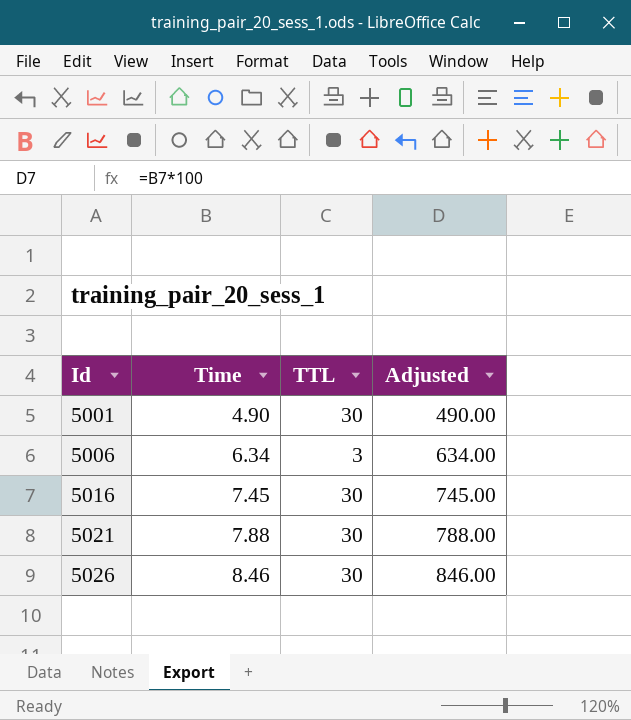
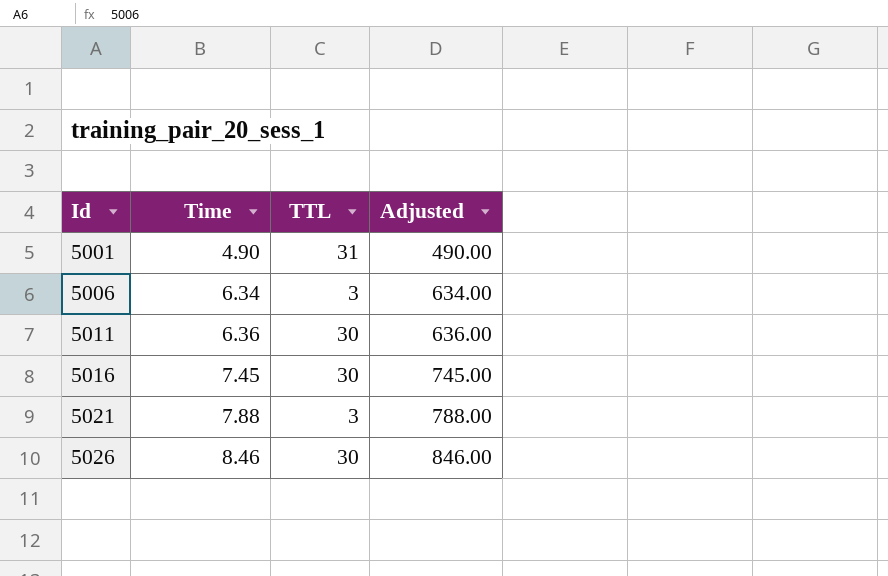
5001 | TTL: 30 -> 31
row 5011: none -> 6.36 | 30 | 636.00
5021 | TTL: 30 -> 3

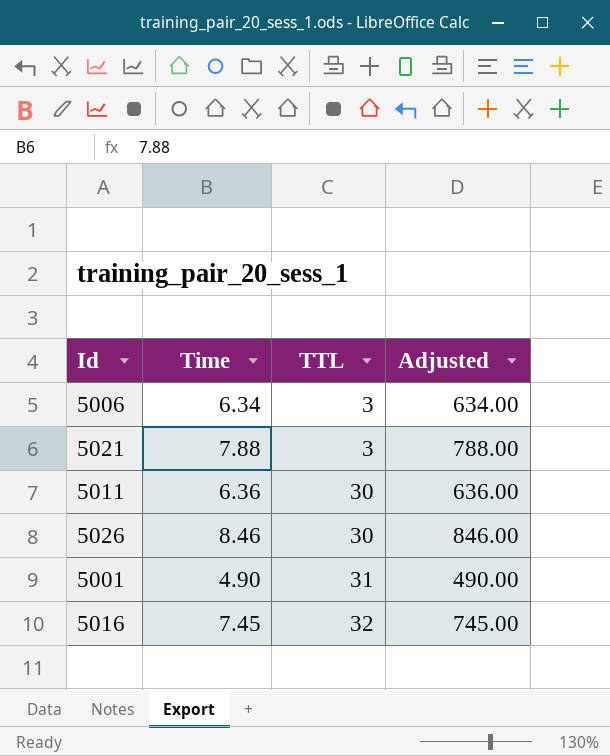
row order: Id ascending -> TTL ascending
5016 | TTL: 30 -> 32

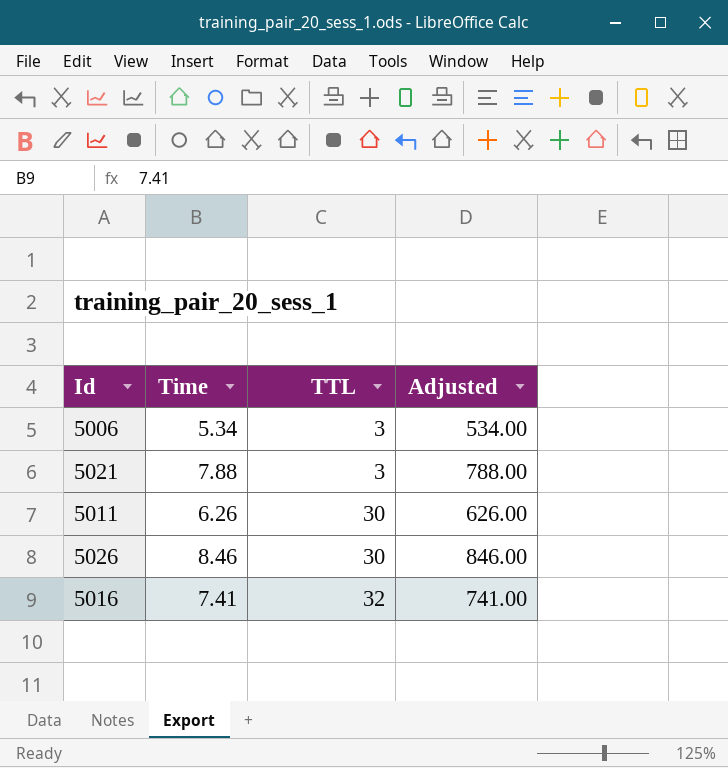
row 5001: 4.90 | 31 | 490.00 -> none
5006 | Time: 6.34 -> 5.34
5006 | Adjusted: 634.00 -> 534.00
5011 | Time: 6.36 -> 6.26
5011 | Adjusted: 636.00 -> 626.00
5016 | Time: 7.45 -> 7.41
5016 | Adjusted: 745.00 -> 741.00

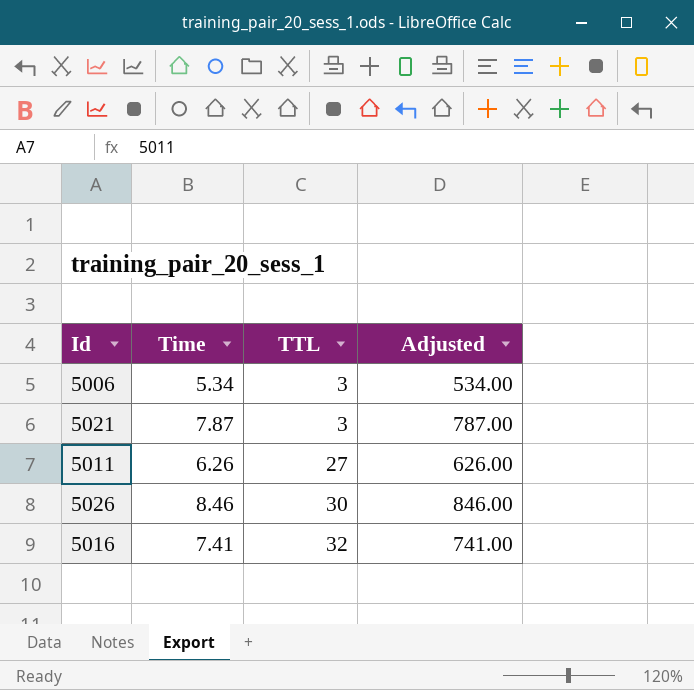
5021 | Time: 7.88 -> 7.87
5021 | Adjusted: 788.00 -> 787.00
5011 | TTL: 30 -> 27

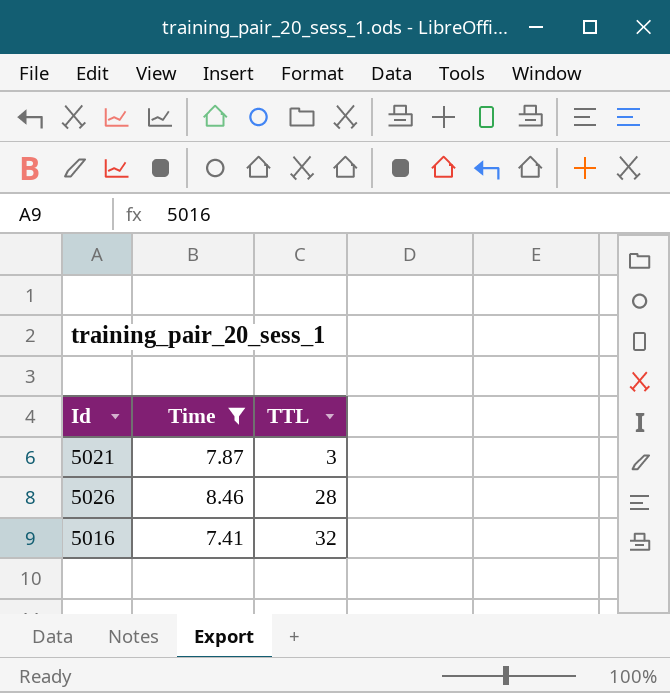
filter: none -> Time >= 7.41
column Adjusted | formula: [Time] * 100 -> none
5026 | TTL: 30 -> 28

